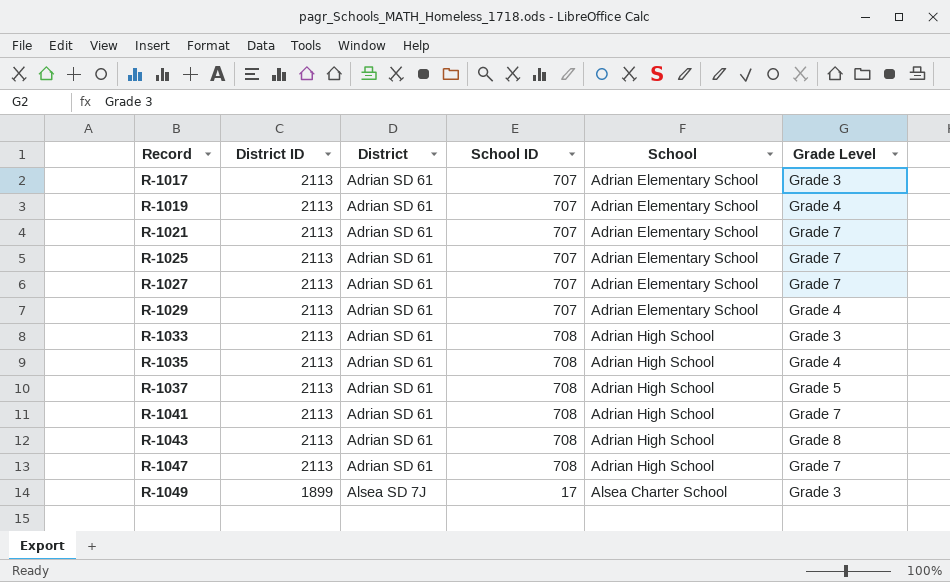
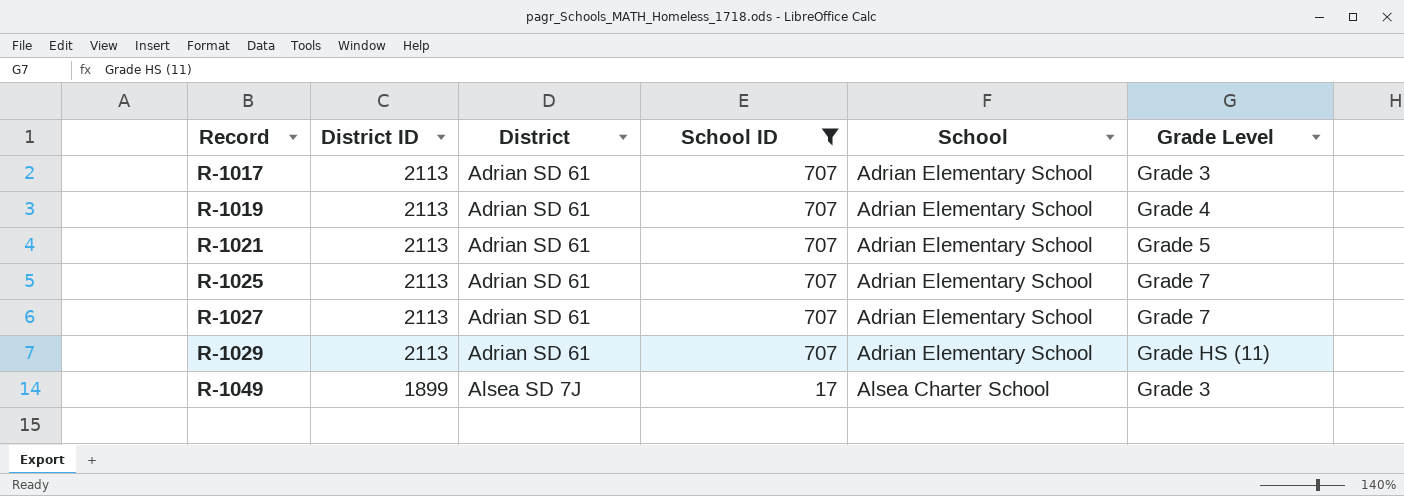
filter: none -> School ID != 708
R-1021 | Grade Level: Grade 7 -> Grade 5
R-1029 | Grade Level: Grade 4 -> Grade HS (11)

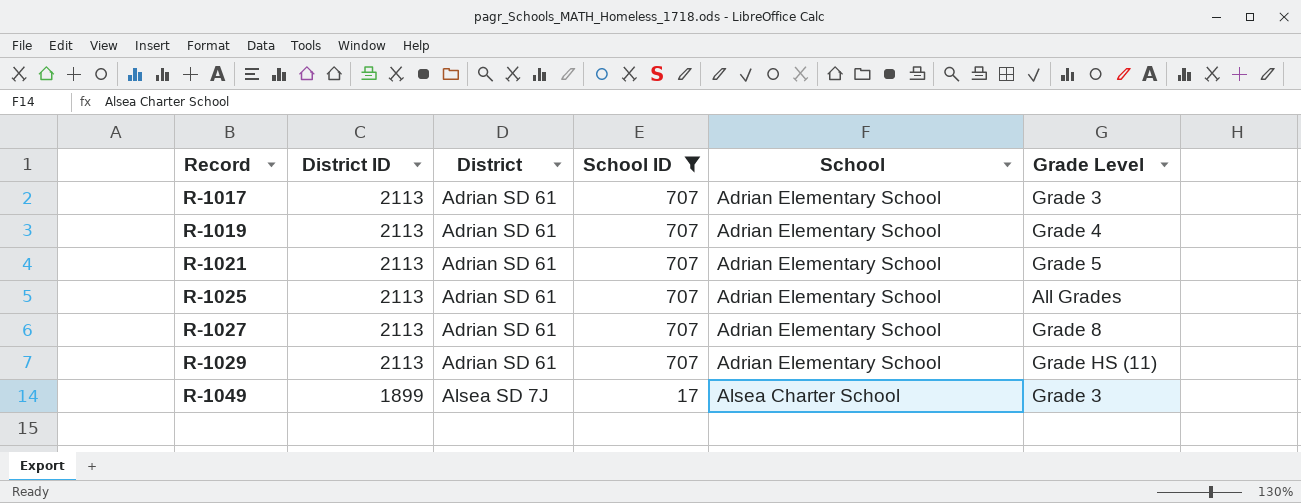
R-1025 | Grade Level: Grade 7 -> All Grades
R-1027 | Grade Level: Grade 7 -> Grade 8

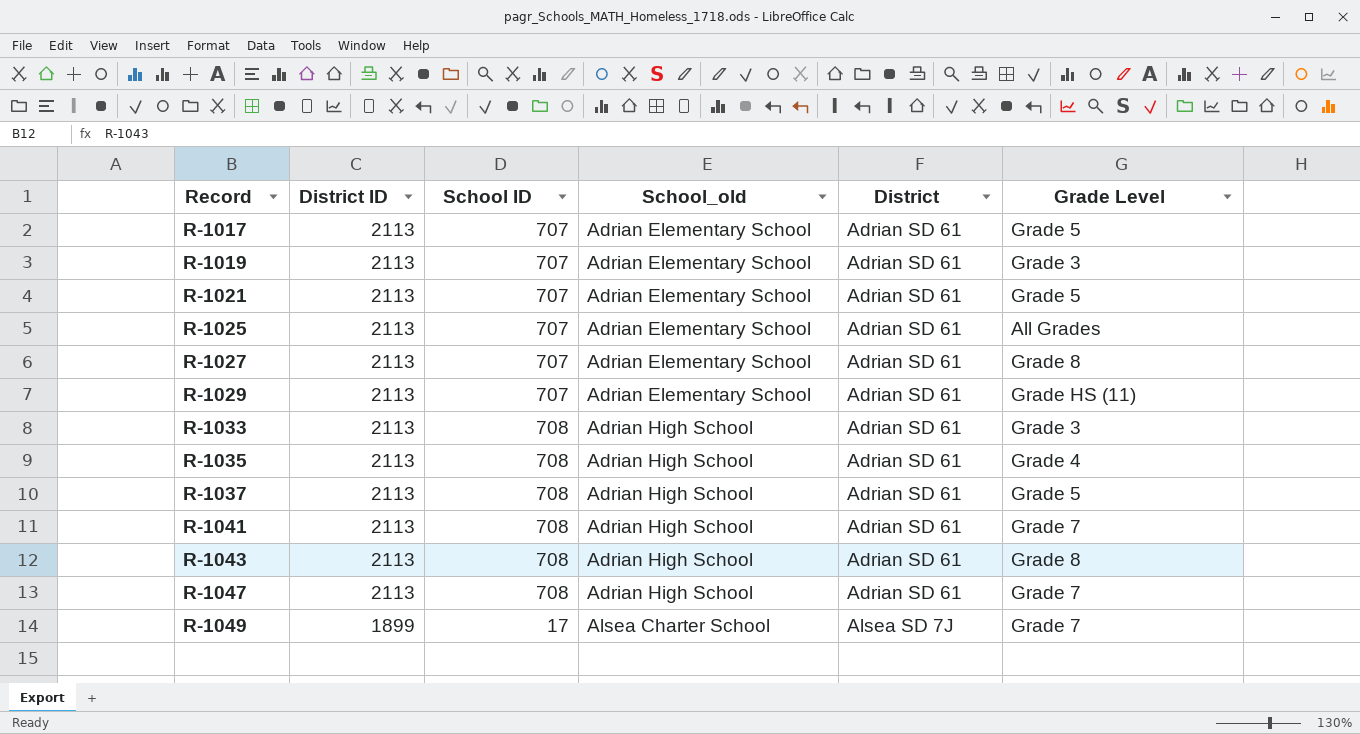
filter: School ID != 708 -> none
column name: School -> School_old
column District | position: 3 -> 5
R-1017 | Grade Level: Grade 3 -> Grade 5
R-1019 | Grade Level: Grade 4 -> Grade 3
R-1049 | Grade Level: Grade 3 -> Grade 7

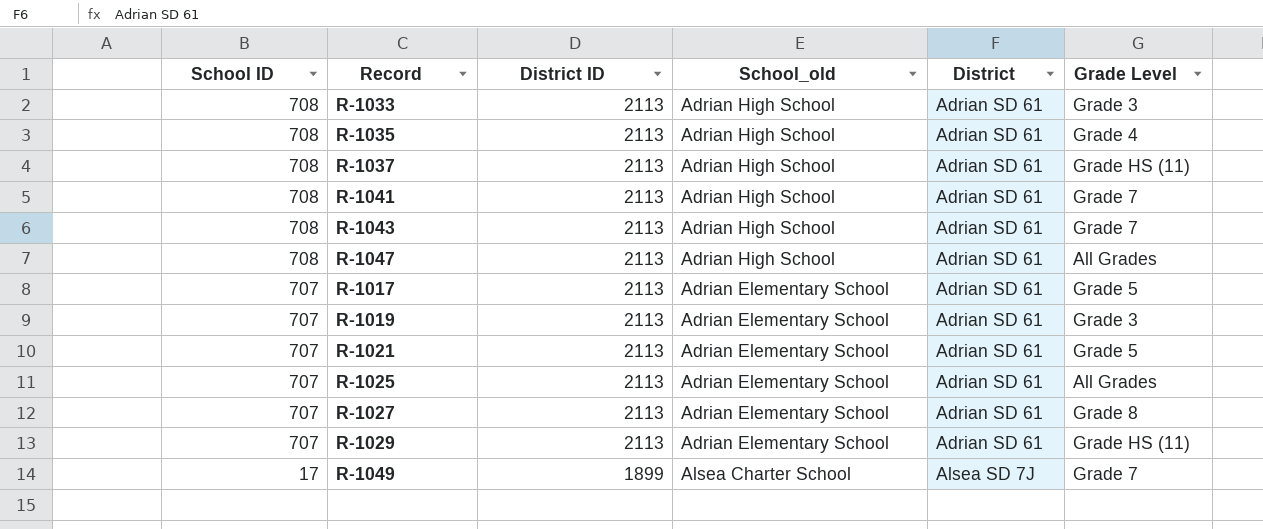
row order: Record ascending -> School ID descending
column School ID | position: 3 -> 1
R-1037 | Grade Level: Grade 5 -> Grade HS (11)
R-1043 | Grade Level: Grade 8 -> Grade 7
R-1047 | Grade Level: Grade 7 -> All Grades

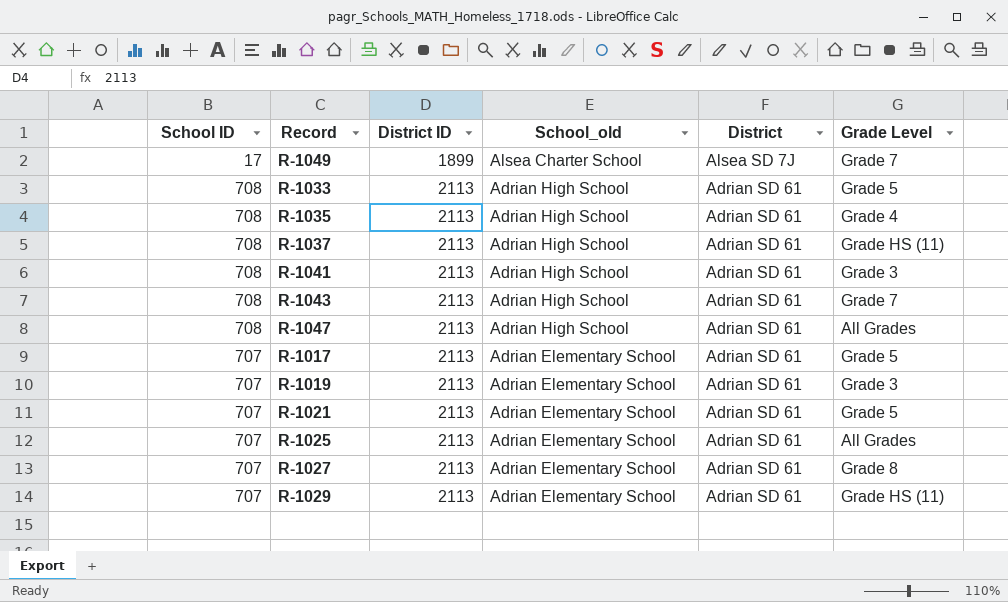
row order: School ID descending -> District ID ascending
R-1033 | Grade Level: Grade 3 -> Grade 5
R-1041 | Grade Level: Grade 7 -> Grade 3

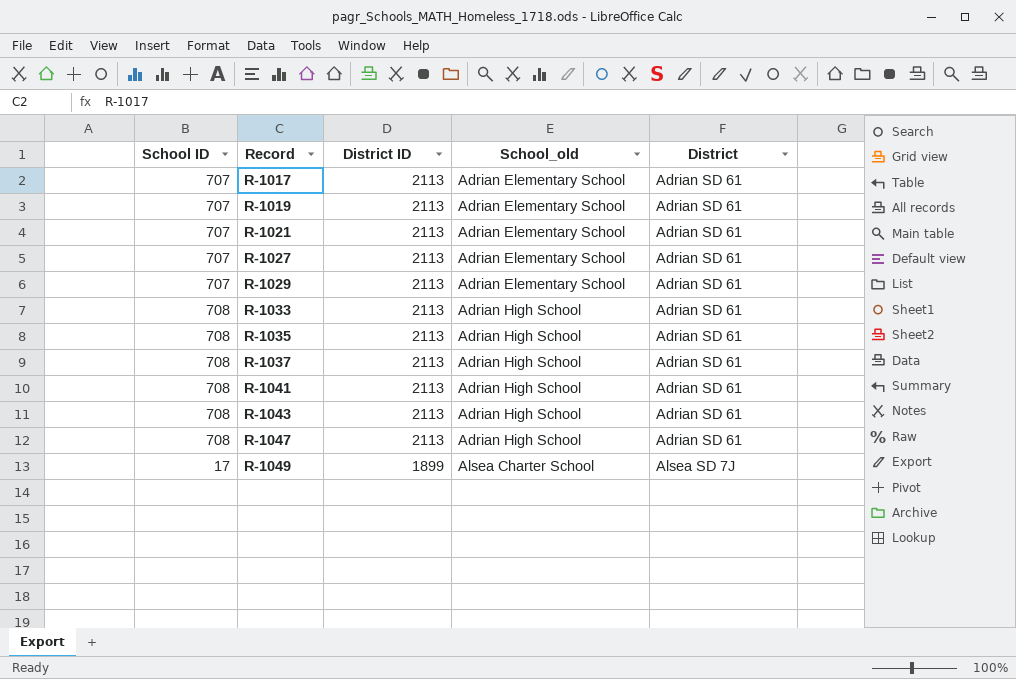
row order: District ID ascending -> Record ascending
column Grade Level | position: 6 -> none
row R-1025: 707 | 2113 | Adrian Elementary School | Adrian SD 61 | All Grades -> none

